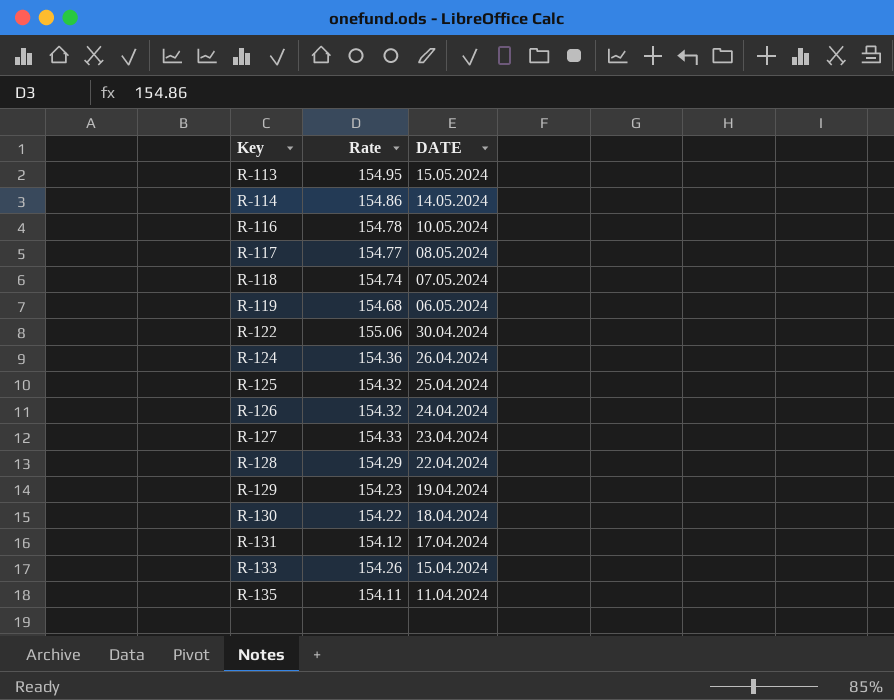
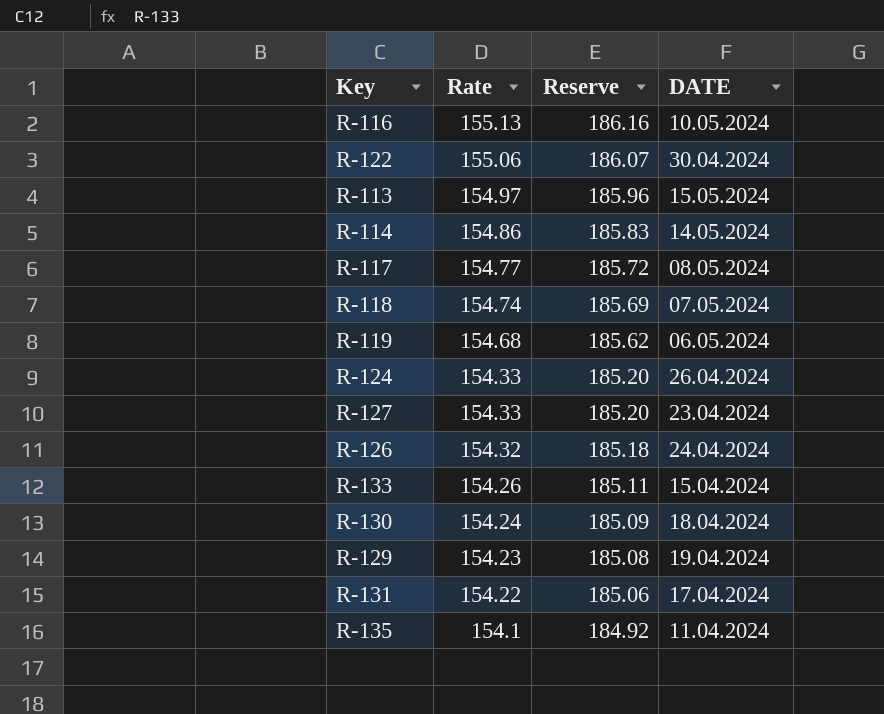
row order: Key ascending -> Rate descending
column Reserve | formula: none -> [Rate] * 1.2
row R-125: 154.32 | 25.04.2024 -> none
row R-128: 154.29 | 22.04.2024 -> none
R-116 | Rate: 154.78 -> 155.13
R-113 | Rate: 154.95 -> 154.97
R-124 | Rate: 154.36 -> 154.33
R-130 | Rate: 154.22 -> 154.24
R-131 | Rate: 154.12 -> 154.22
R-135 | Rate: 154.11 -> 154.1

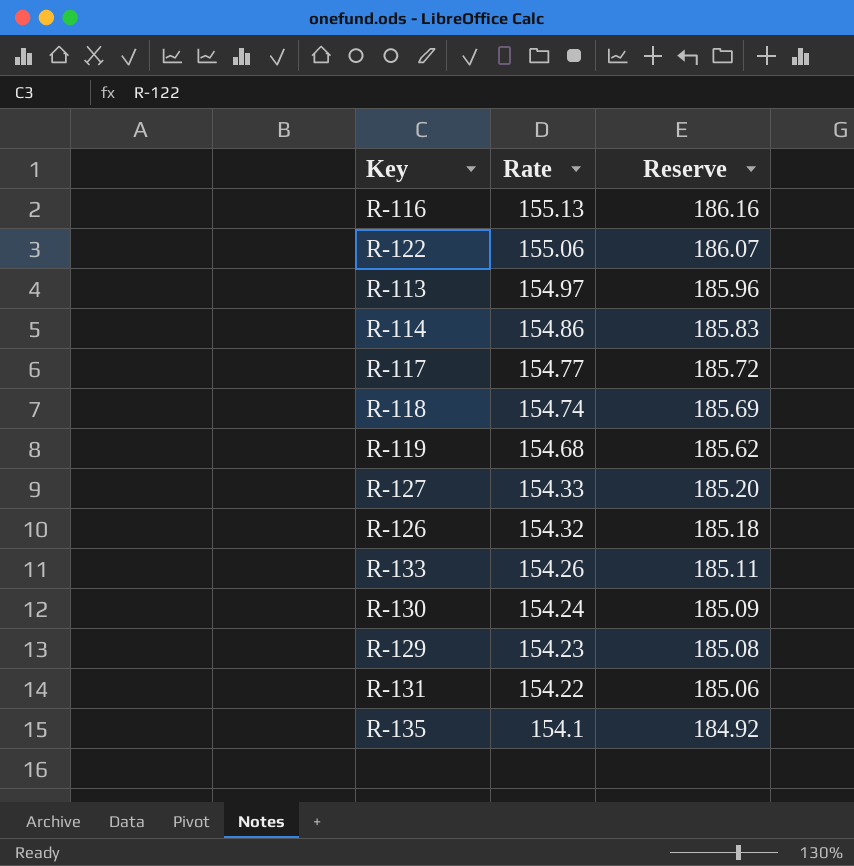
column DATE | position: 4 -> none
row R-124: 154.33 | 185.20 | 26.04.2024 -> none

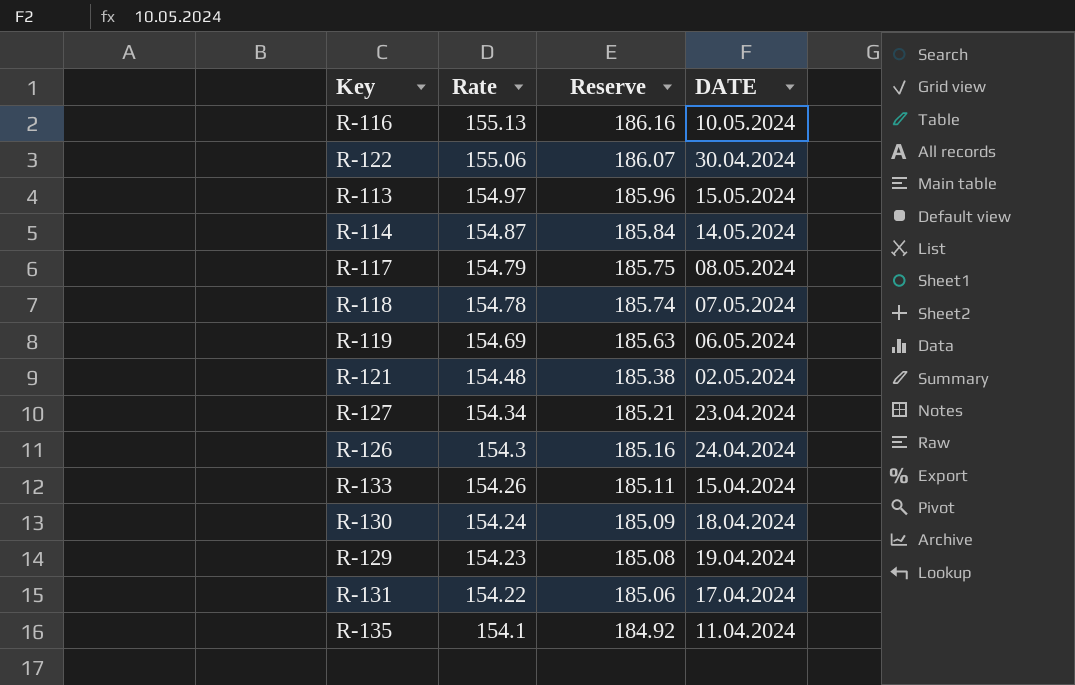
column DATE | position: none -> 4
R-114 | Rate: 154.86 -> 154.87
R-114 | Reserve: 185.83 -> 185.84
R-117 | Rate: 154.77 -> 154.79
R-117 | Reserve: 185.72 -> 185.75
R-118 | Rate: 154.74 -> 154.78
R-118 | Reserve: 185.69 -> 185.74
R-119 | Rate: 154.68 -> 154.69
R-119 | Reserve: 185.62 -> 185.63
row R-121: none -> 154.48 | 185.38 | 02.05.2024
R-127 | Rate: 154.33 -> 154.34
R-127 | Reserve: 185.20 -> 185.21
R-126 | Rate: 154.32 -> 154.3
R-126 | Reserve: 185.18 -> 185.16

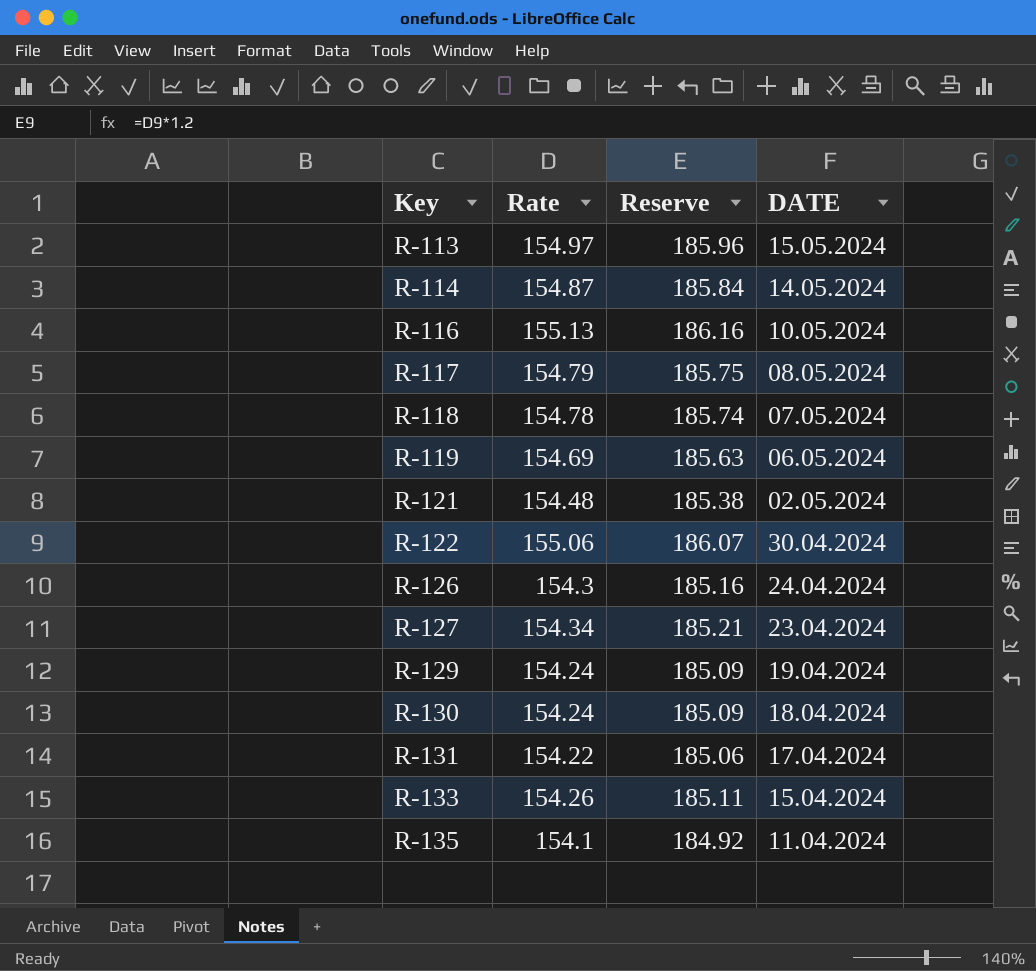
row order: Rate descending -> Key ascending
R-129 | Rate: 154.23 -> 154.24
R-129 | Reserve: 185.08 -> 185.09

